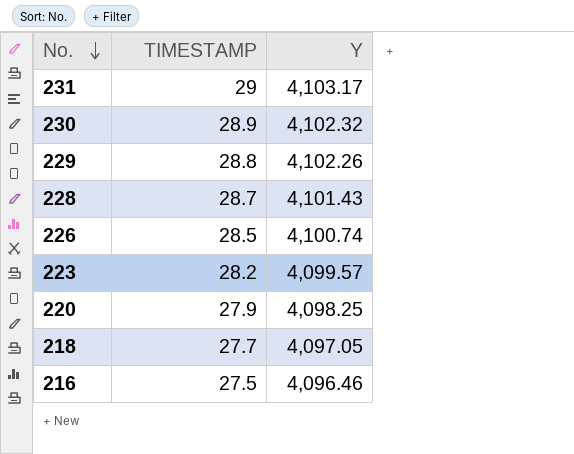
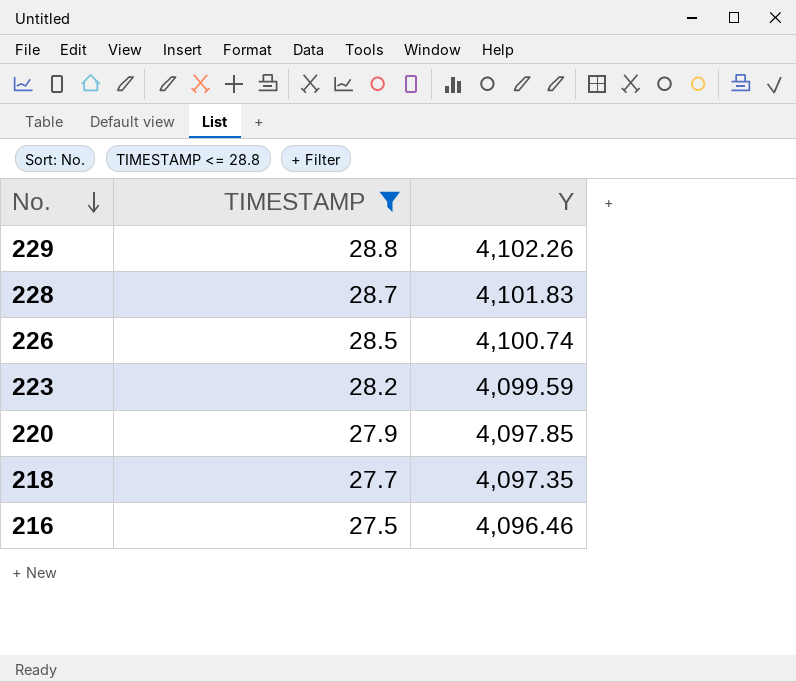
filter: none -> TIMESTAMP <= 28.8
228 | Y: 4,101.43 -> 4,101.83
223 | Y: 4,099.57 -> 4,099.59
220 | Y: 4,098.25 -> 4,097.85
218 | Y: 4,097.05 -> 4,097.35

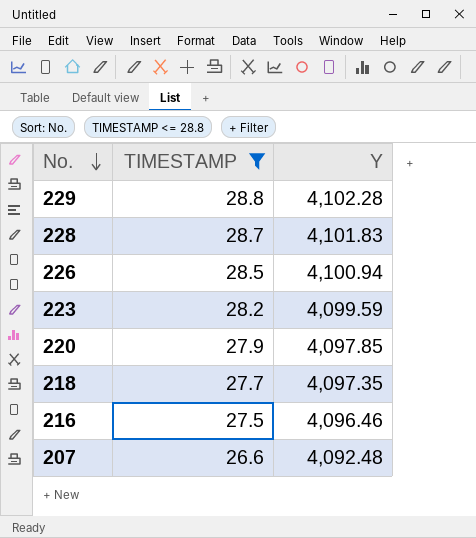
229 | Y: 4,102.26 -> 4,102.28
226 | Y: 4,100.74 -> 4,100.94
row 207: none -> 26.6 | 4,092.48

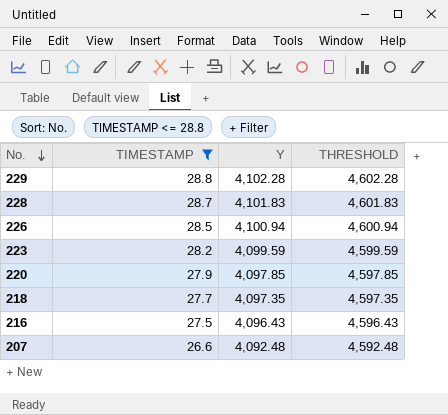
column THRESHOLD | formula: none -> [Y] + 500
216 | Y: 4,096.46 -> 4,096.43

